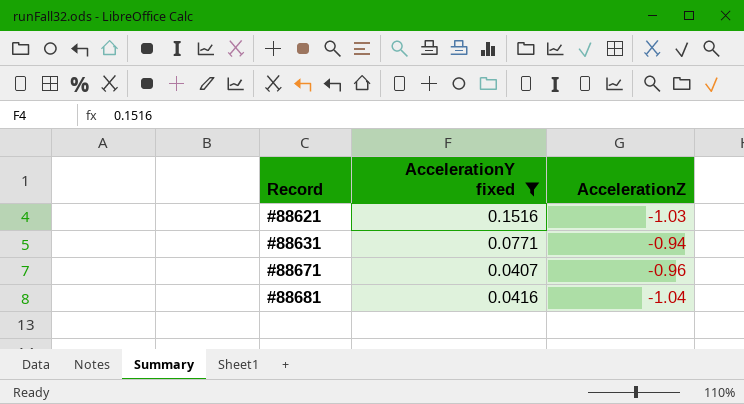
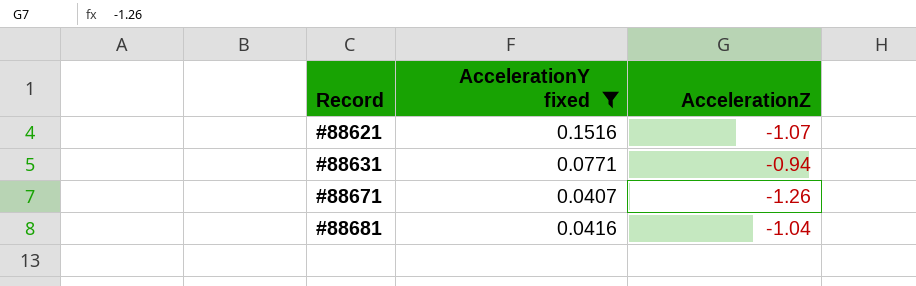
#88621 | AccelerationZ: -1.03 -> -1.07
#88671 | AccelerationZ: -0.96 -> -1.26

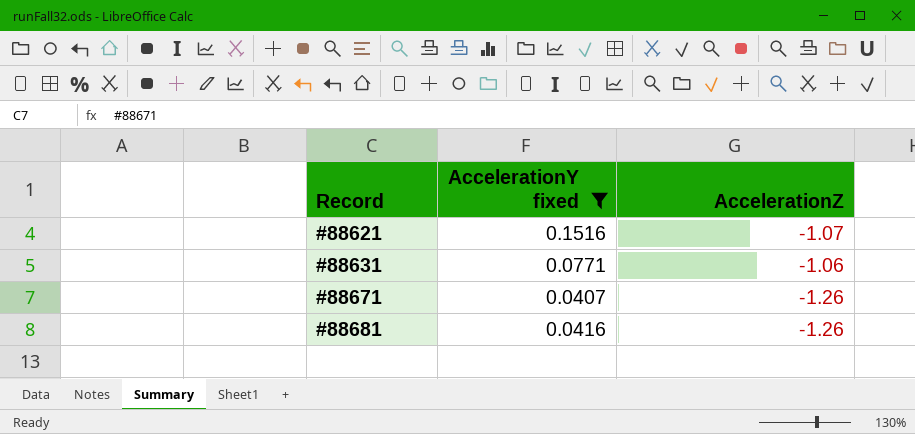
#88631 | AccelerationZ: -0.94 -> -1.06
#88681 | AccelerationZ: -1.04 -> -1.26

